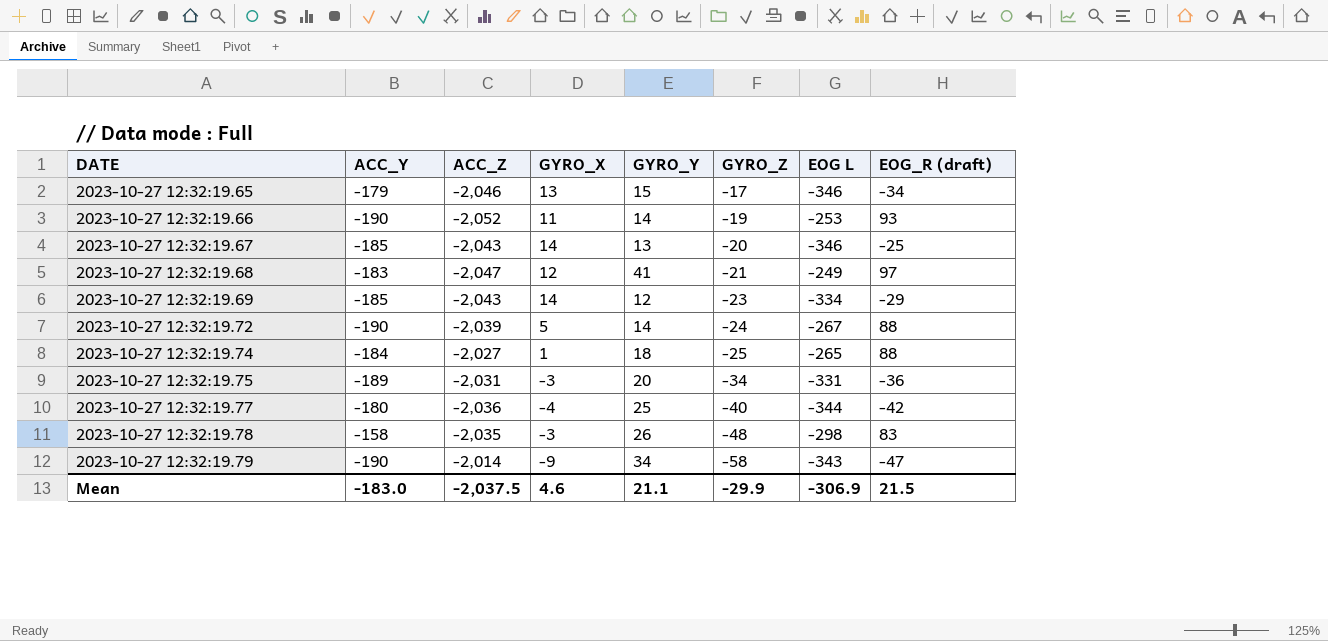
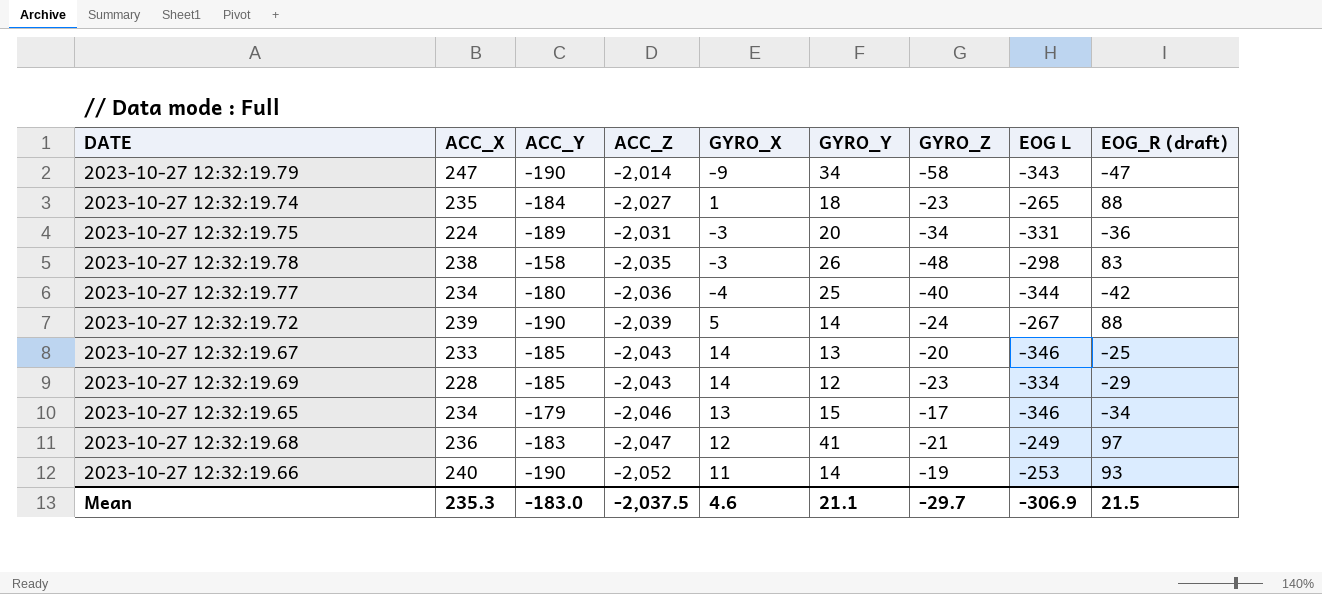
row order: DATE ascending -> ACC_Z descending
column ACC_X | position: none -> 2
2023-10-27 12:32:19.74 | GYRO_Z: -25 -> -23
Mean | GYRO_Z: -29.9 -> -29.7

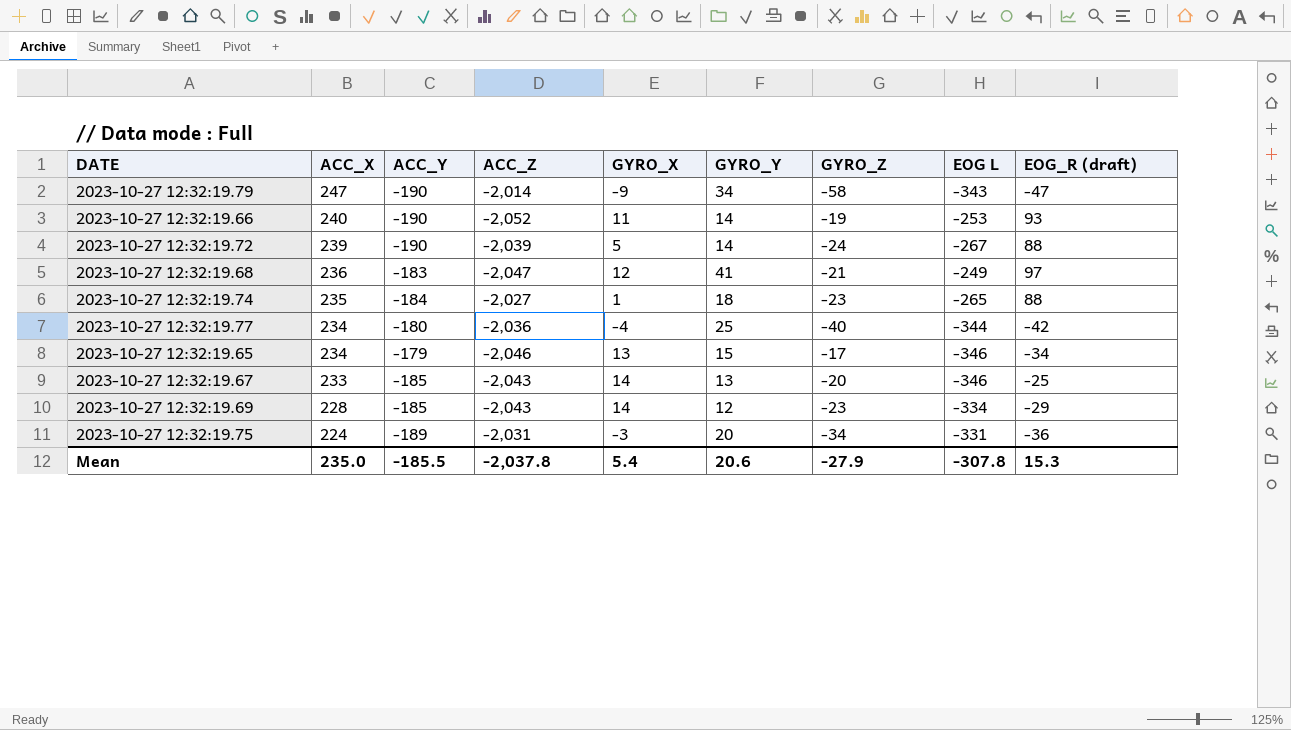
row order: ACC_Z descending -> ACC_X descending
row 2023-10-27 12:32:19.78: 238 | -158 | -2,035 | -3 | 26 | -48 | -298 | 83 -> none
Mean | ACC_X: 235.3 -> 235.0
Mean | ACC_Y: -183.0 -> -185.5
Mean | ACC_Z: -2,037.5 -> -2,037.8
Mean | GYRO_X: 4.6 -> 5.4
Mean | GYRO_Y: 21.1 -> 20.6
Mean | GYRO_Z: -29.7 -> -27.9
Mean | EOG L: -306.9 -> -307.8
Mean | EOG_R (draft): 21.5 -> 15.3

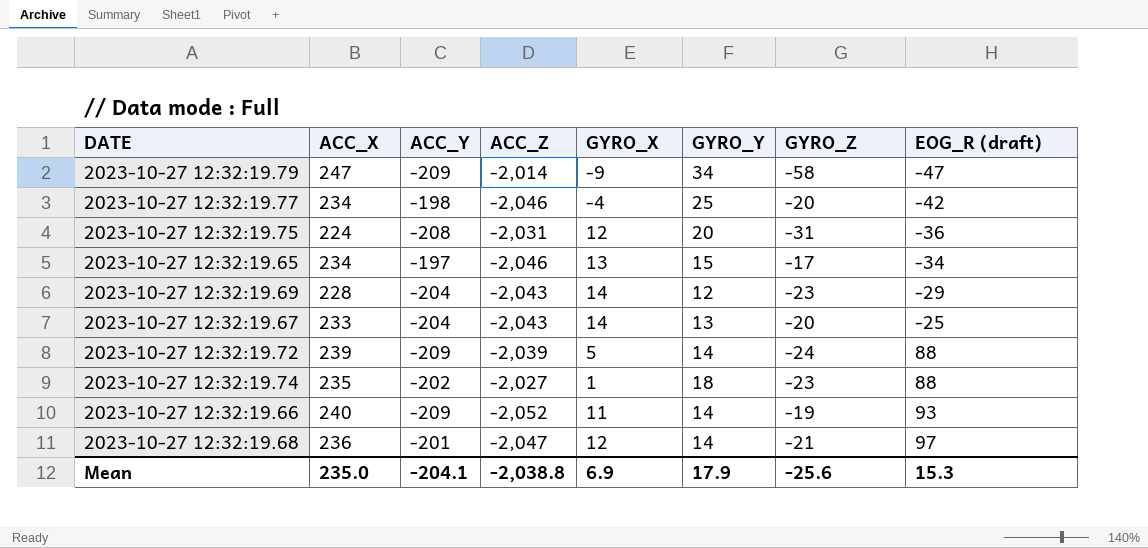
row order: ACC_X descending -> EOG_R (draft) ascending
column EOG L | position: 8 -> none
2023-10-27 12:32:19.79 | ACC_Y: -190 -> -209
2023-10-27 12:32:19.77 | ACC_Y: -180 -> -198
2023-10-27 12:32:19.77 | ACC_Z: -2,036 -> -2,046
2023-10-27 12:32:19.77 | GYRO_Z: -40 -> -20
2023-10-27 12:32:19.75 | ACC_Y: -189 -> -208
2023-10-27 12:32:19.75 | GYRO_X: -3 -> 12
2023-10-27 12:32:19.75 | GYRO_Z: -34 -> -31
2023-10-27 12:32:19.65 | ACC_Y: -179 -> -197
2023-10-27 12:32:19.69 | ACC_Y: -185 -> -204
2023-10-27 12:32:19.67 | ACC_Y: -185 -> -204
2023-10-27 12:32:19.72 | ACC_Y: -190 -> -209
2023-10-27 12:32:19.74 | ACC_Y: -184 -> -202
2023-10-27 12:32:19.66 | ACC_Y: -190 -> -209
2023-10-27 12:32:19.68 | ACC_Y: -183 -> -201
2023-10-27 12:32:19.68 | GYRO_Y: 41 -> 14
Mean | ACC_Y: -185.5 -> -204.1
Mean | ACC_Z: -2,037.8 -> -2,038.8
Mean | GYRO_X: 5.4 -> 6.9
Mean | GYRO_Y: 20.6 -> 17.9
Mean | GYRO_Z: -27.9 -> -25.6

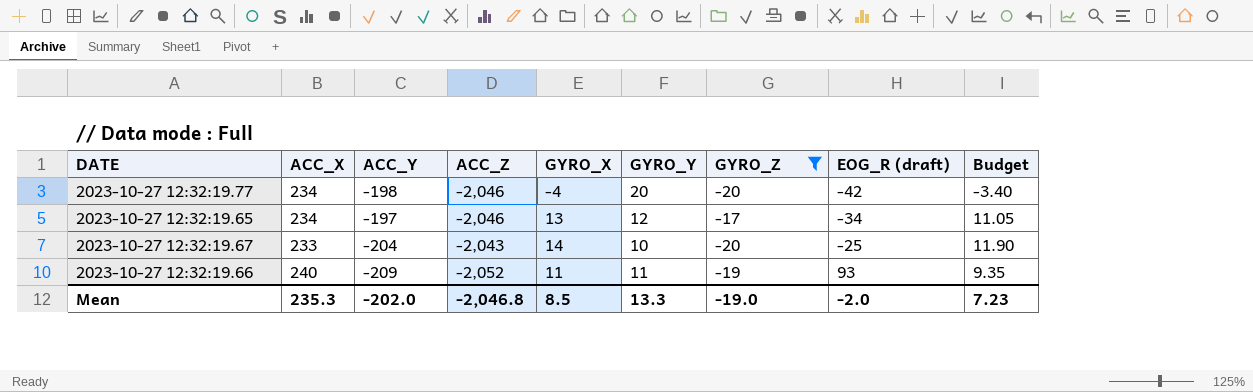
filter: none -> GYRO_Z >= -20
column Budget | formula: none -> [GYRO_X] * 0.85
2023-10-27 12:32:19.77 | GYRO_Y: 25 -> 20
2023-10-27 12:32:19.65 | GYRO_Y: 15 -> 12
2023-10-27 12:32:19.67 | GYRO_Y: 13 -> 10
2023-10-27 12:32:19.66 | GYRO_Y: 14 -> 11
Mean | ACC_X: 235.0 -> 235.3
Mean | ACC_Y: -204.1 -> -202.0
Mean | ACC_Z: -2,038.8 -> -2,046.8
Mean | GYRO_X: 6.9 -> 8.5
Mean | GYRO_Y: 17.9 -> 13.3
Mean | GYRO_Z: -25.6 -> -19.0
Mean | EOG_R (draft): 15.3 -> -2.0

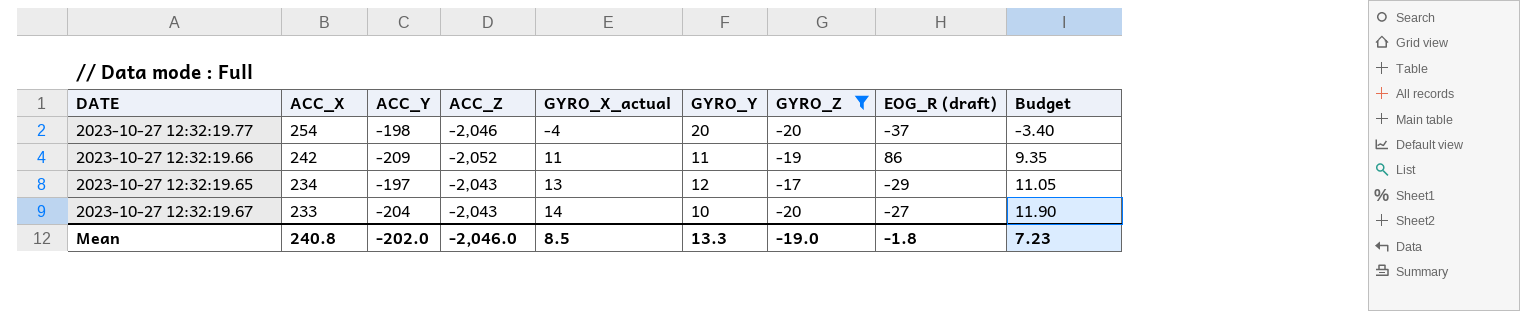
row order: EOG_R (draft) ascending -> ACC_X descending
column name: GYRO_X -> GYRO_X_actual
2023-10-27 12:32:19.77 | ACC_X: 234 -> 254
2023-10-27 12:32:19.77 | EOG_R (draft): -42 -> -37
2023-10-27 12:32:19.66 | ACC_X: 240 -> 242
2023-10-27 12:32:19.66 | EOG_R (draft): 93 -> 86
2023-10-27 12:32:19.65 | ACC_Z: -2,046 -> -2,043
2023-10-27 12:32:19.65 | EOG_R (draft): -34 -> -29
2023-10-27 12:32:19.67 | EOG_R (draft): -25 -> -27
Mean | ACC_X: 235.3 -> 240.8
Mean | ACC_Z: -2,046.8 -> -2,046.0
Mean | EOG_R (draft): -2.0 -> -1.8

